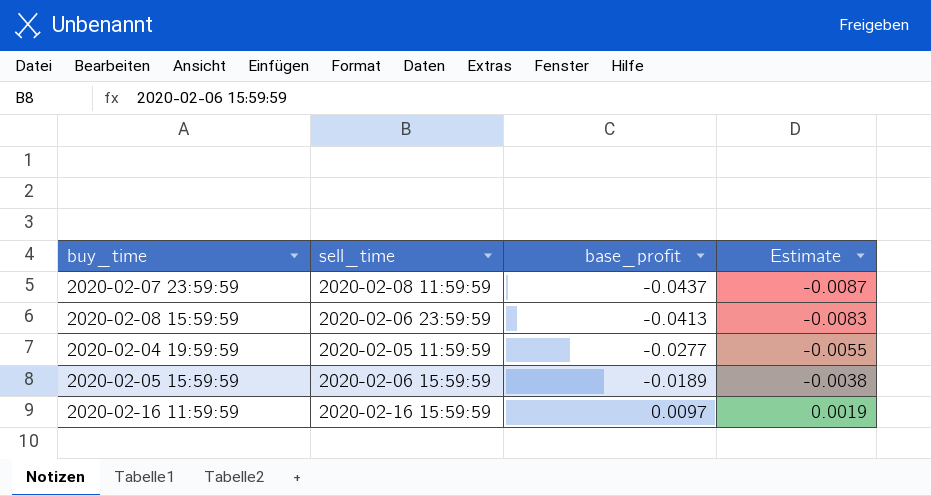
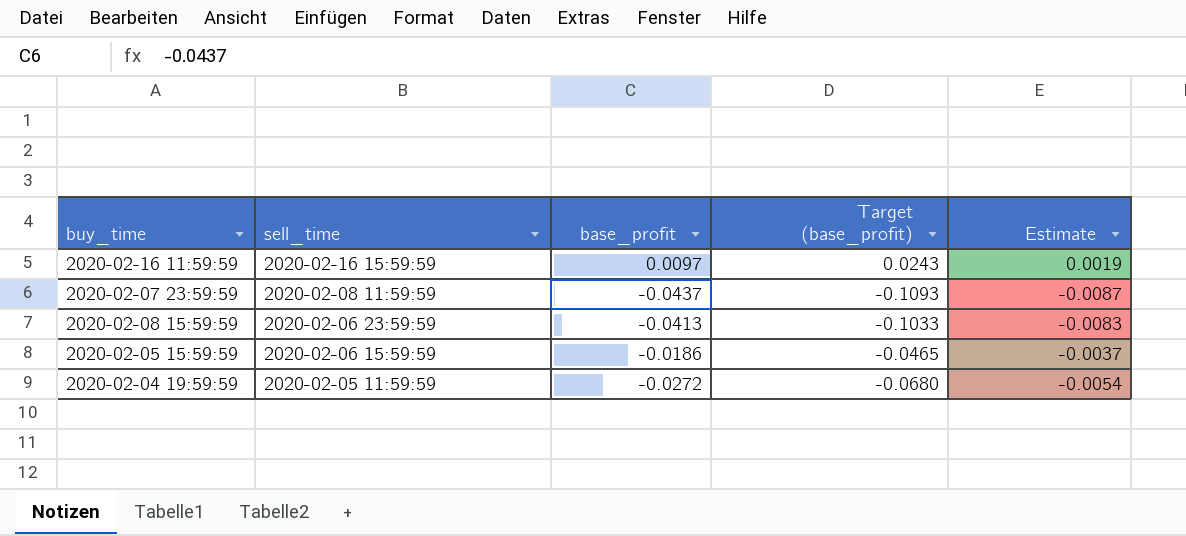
row order: base_profit ascending -> sell_time descending
column Target (base_profit) | formula: none -> [base_profit] * 2.5
2020-02-05 15:59:59 | base_profit: -0.0189 -> -0.0186
2020-02-05 15:59:59 | Estimate: -0.0038 -> -0.0037
2020-02-04 19:59:59 | base_profit: -0.0277 -> -0.0272
2020-02-04 19:59:59 | Estimate: -0.0055 -> -0.0054

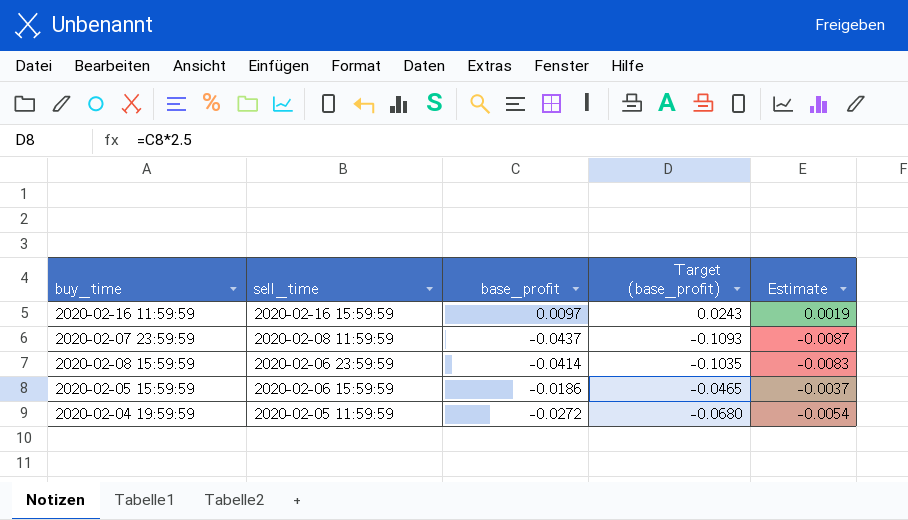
2020-02-08 15:59:59 | base_profit: -0.0413 -> -0.0414
2020-02-08 15:59:59 | Target (base_profit): -0.1033 -> -0.1035

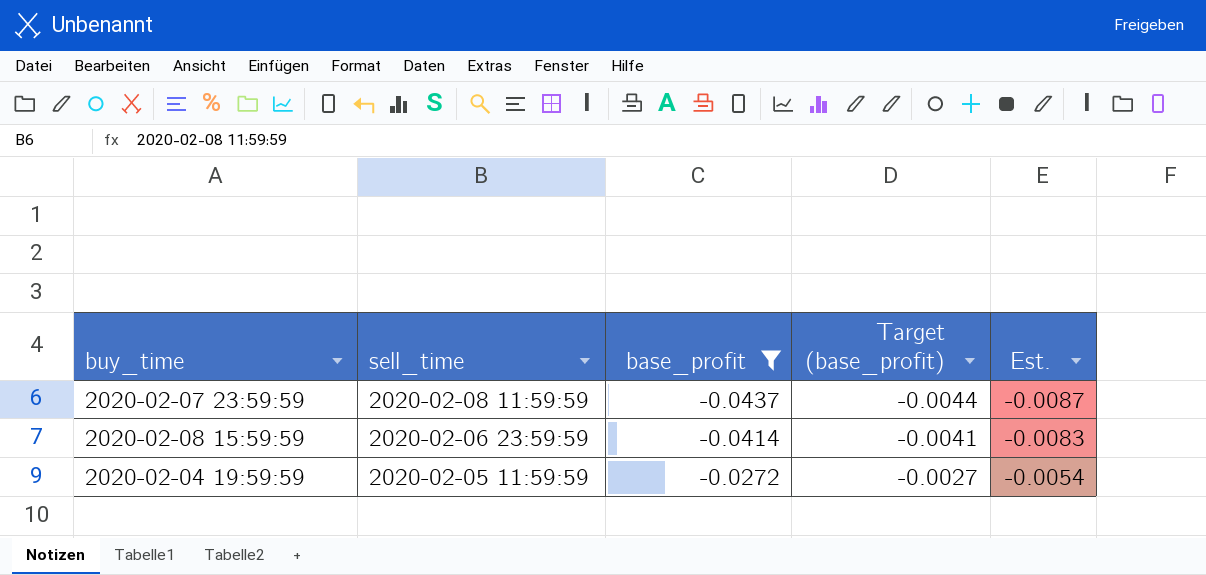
filter: none -> base_profit <= -0.0272
column Target (base_profit) | formula: [base_profit] * 2.5 -> [base_profit] * 0.1
column name: Estimate -> Est.

